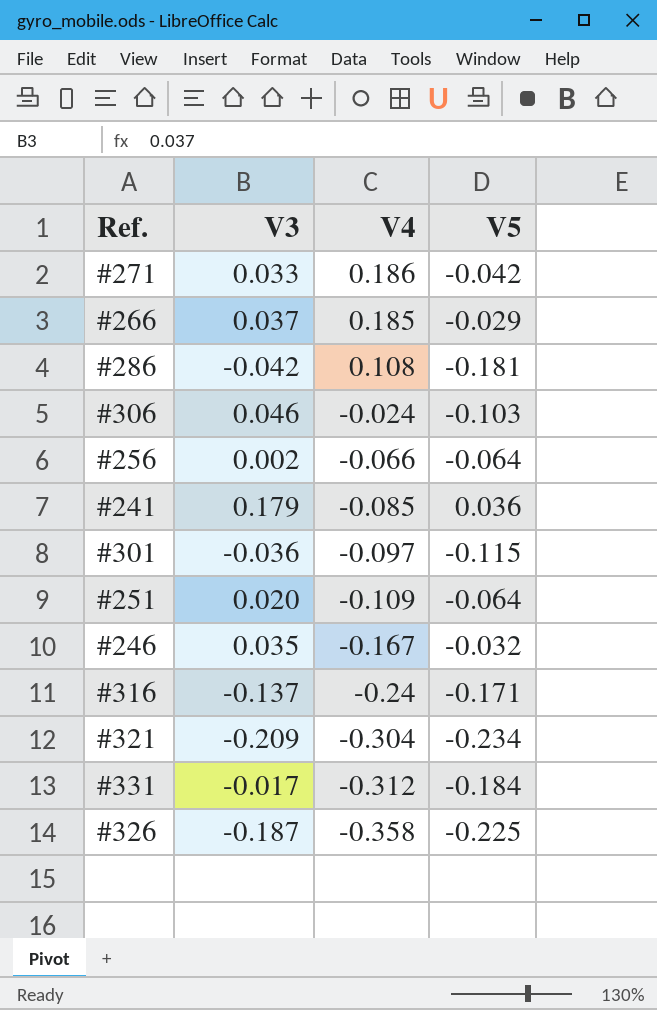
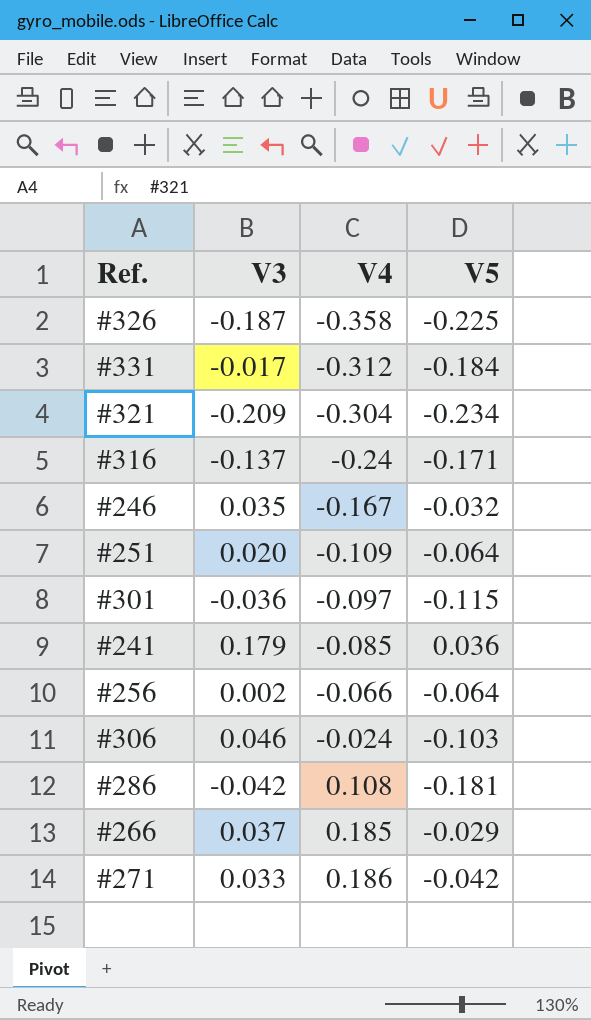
row order: V4 descending -> V4 ascending

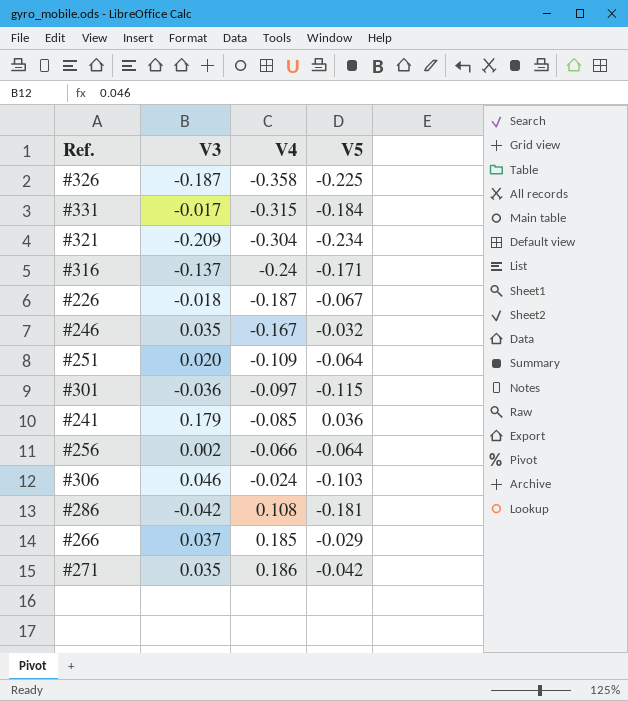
#331 | V4: -0.312 -> -0.315
row #226: none -> -0.018 | -0.187 | -0.067
#271 | V3: 0.033 -> 0.035

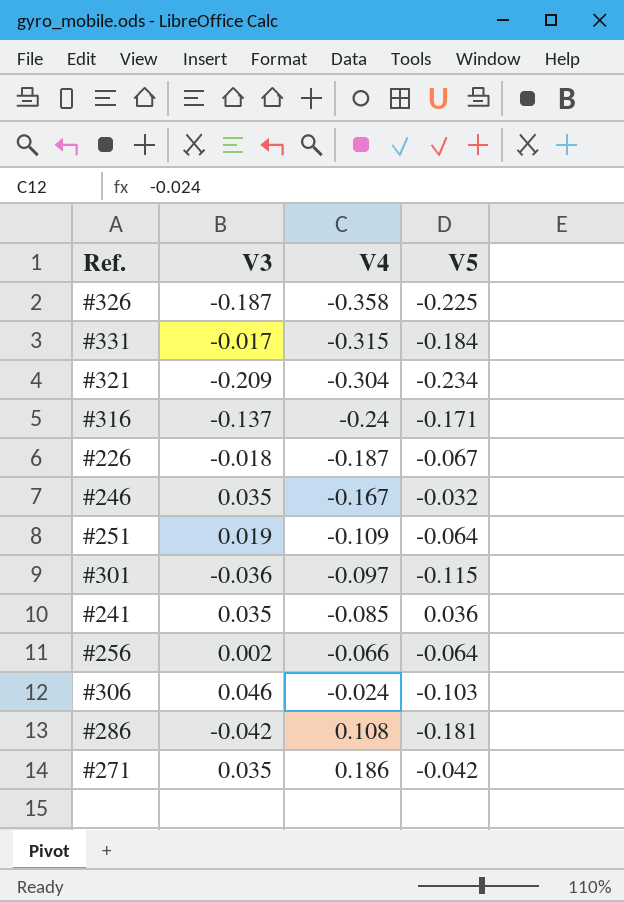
row #266: 0.037 | 0.185 | -0.029 -> none
#251 | V3: 0.020 -> 0.019
#241 | V3: 0.179 -> 0.035

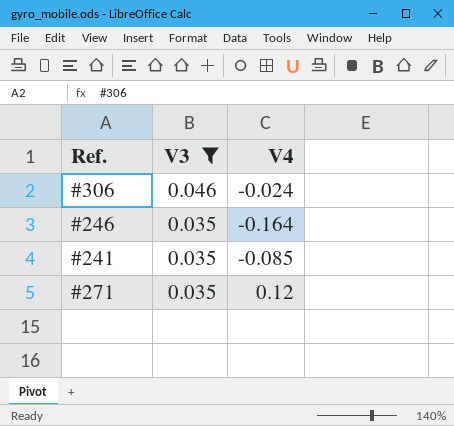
filter: none -> V3 >= 0.035
row order: V4 ascending -> V3 descending
column V5 | position: 4 -> none
#246 | V4: -0.167 -> -0.164
#271 | V4: 0.186 -> 0.12

